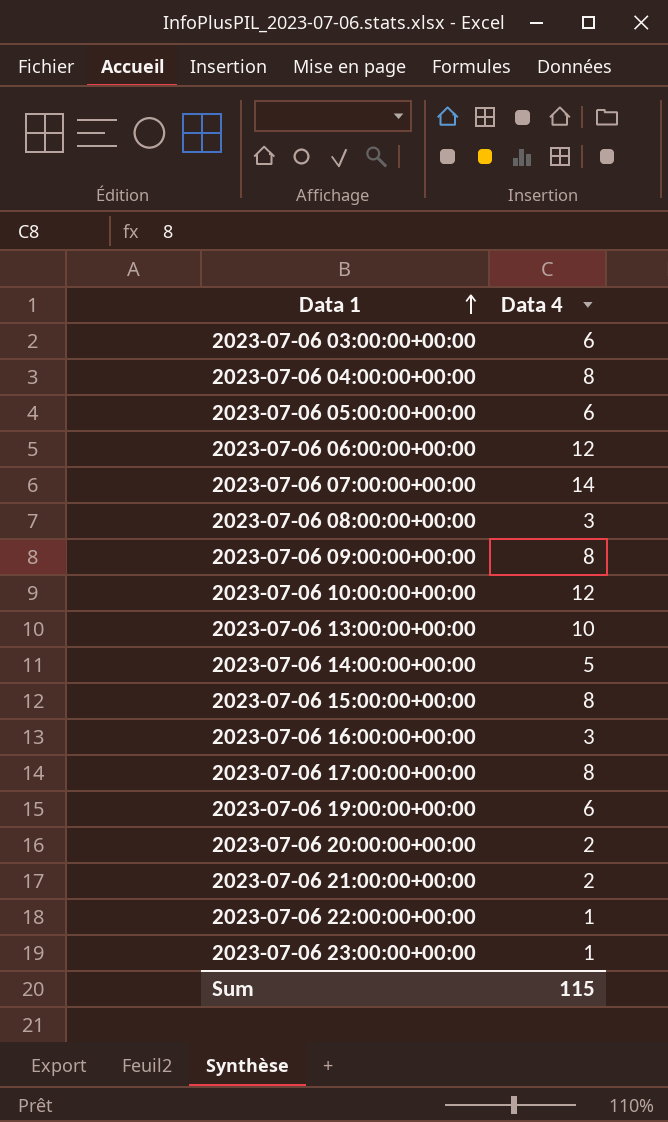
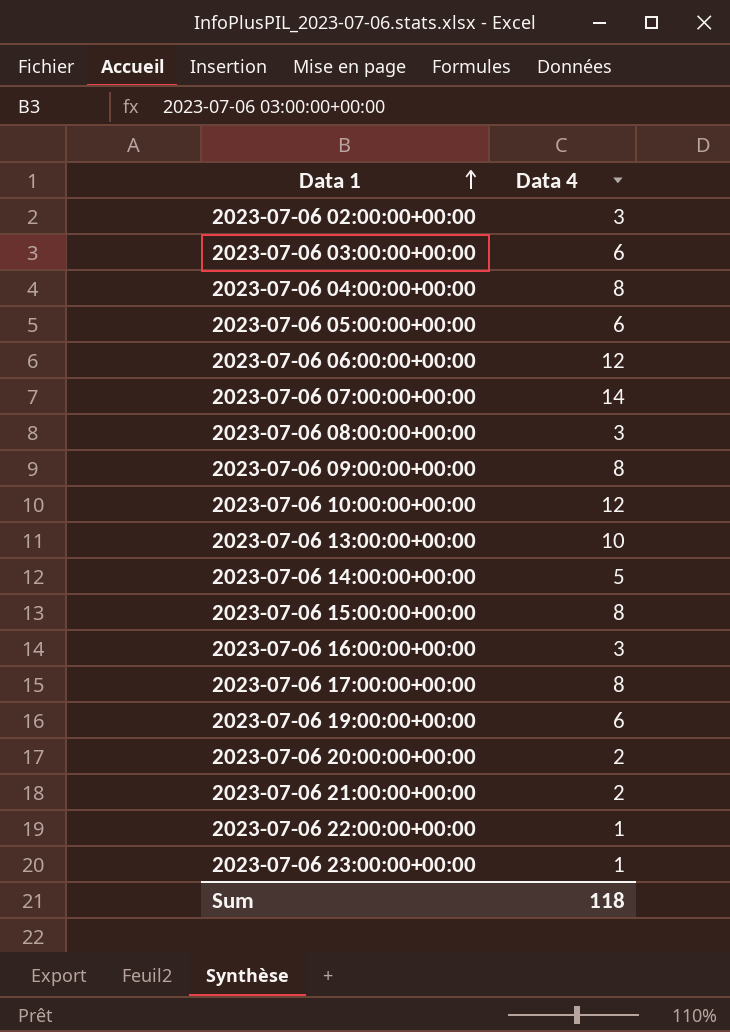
row 2023-07-06 02:00:00+00:00: none -> 3
Sum | Data 4: 115 -> 118

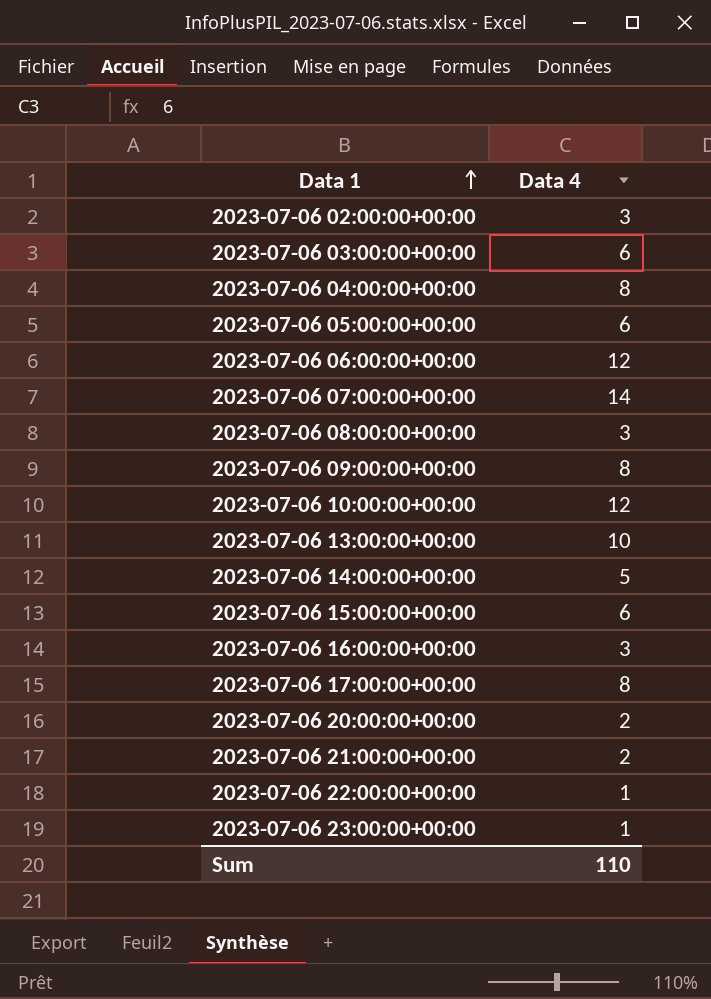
row 2023-07-06 19:00:00+00:00: 6 -> none
2023-07-06 15:00:00+00:00 | Data 4: 8 -> 6
Sum | Data 4: 118 -> 110

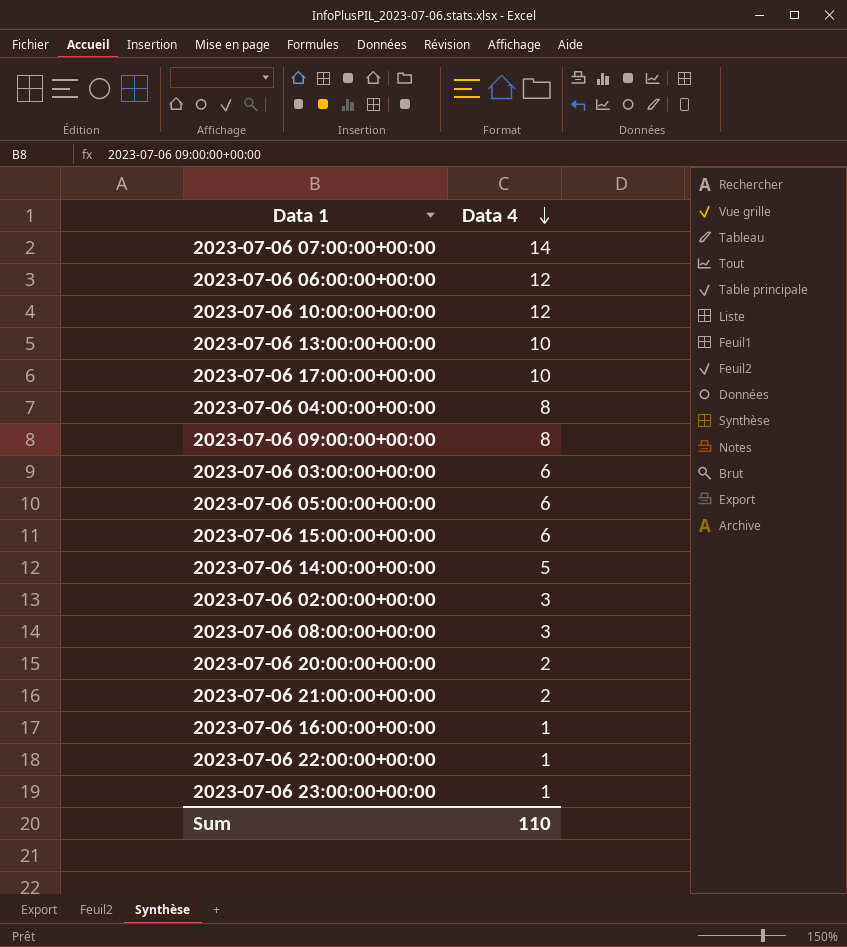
row order: Data 1 ascending -> Data 4 descending
2023-07-06 17:00:00+00:00 | Data 4: 8 -> 10
2023-07-06 16:00:00+00:00 | Data 4: 3 -> 1

